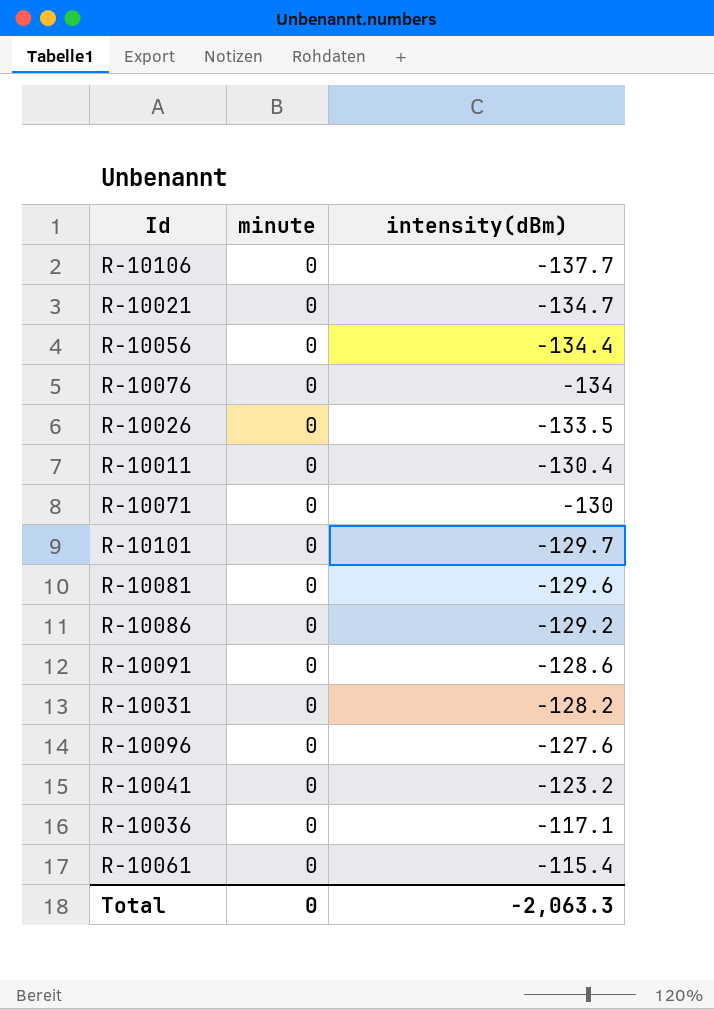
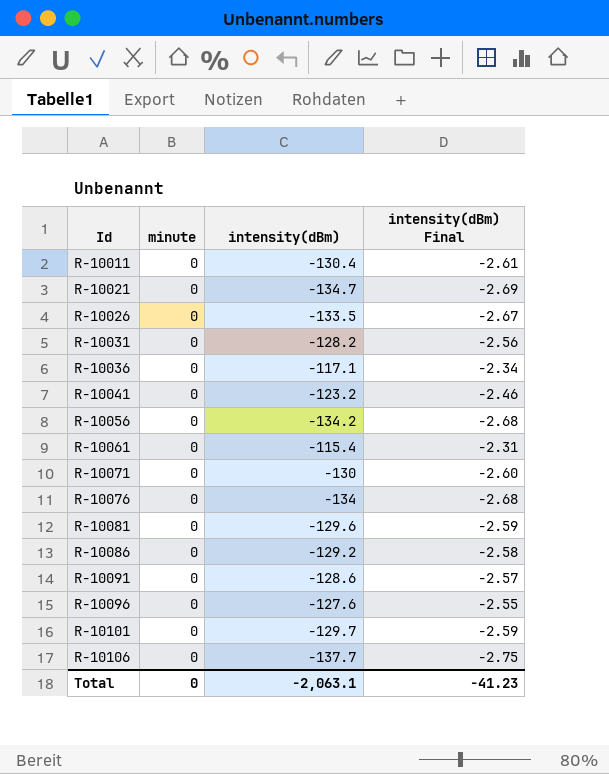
row order: intensity(dBm) ascending -> Id ascending
column intensity(dBm) Final | formula: none -> [intensity(dBm)] * 0.02
R-10056 | intensity(dBm): -134.4 -> -134.2
Total | intensity(dBm): -2,063.3 -> -2,063.1

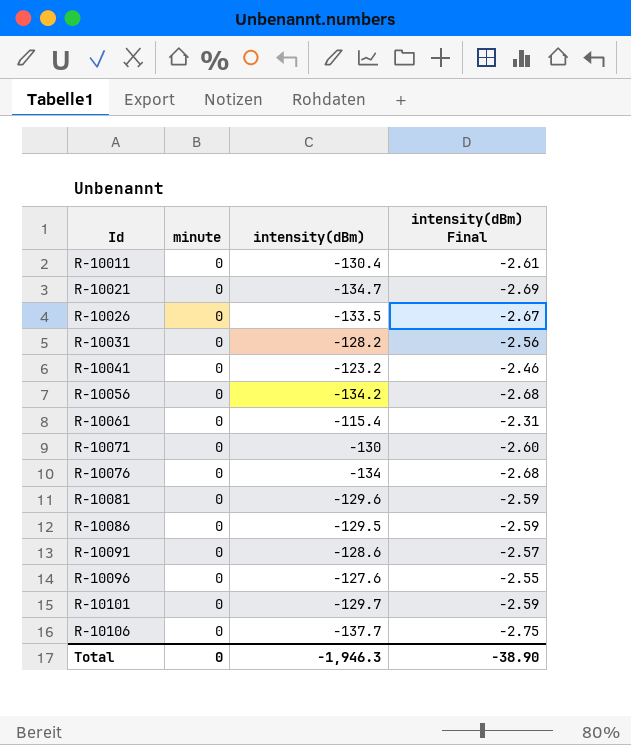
row R-10036: 0 | -117.1 | -2.34 -> none
R-10086 | intensity(dBm): -129.2 -> -129.5
R-10086 | intensity(dBm) Final: -2.58 -> -2.59
Total | intensity(dBm): -2,063.1 -> -1,946.3
Total | intensity(dBm) Final: -41.23 -> -38.90

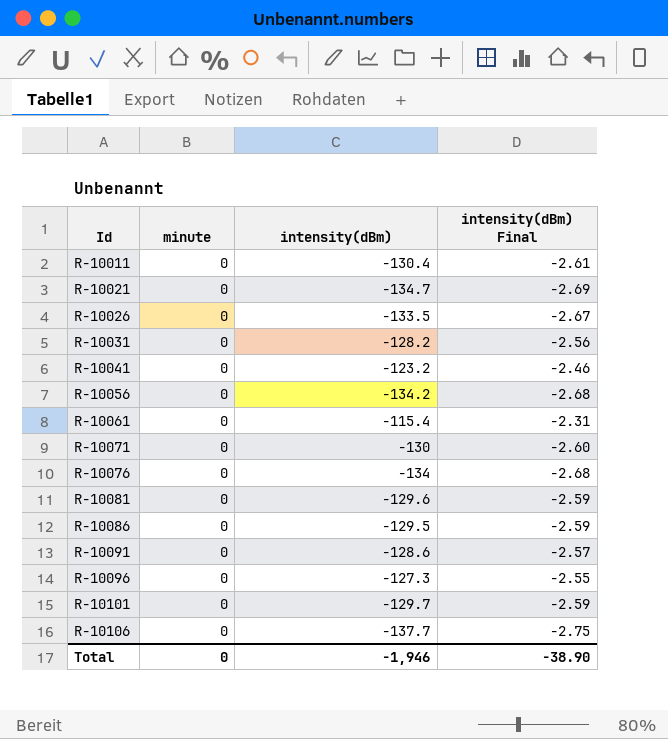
R-10096 | intensity(dBm): -127.6 -> -127.3
Total | intensity(dBm): -1,946.3 -> -1,946

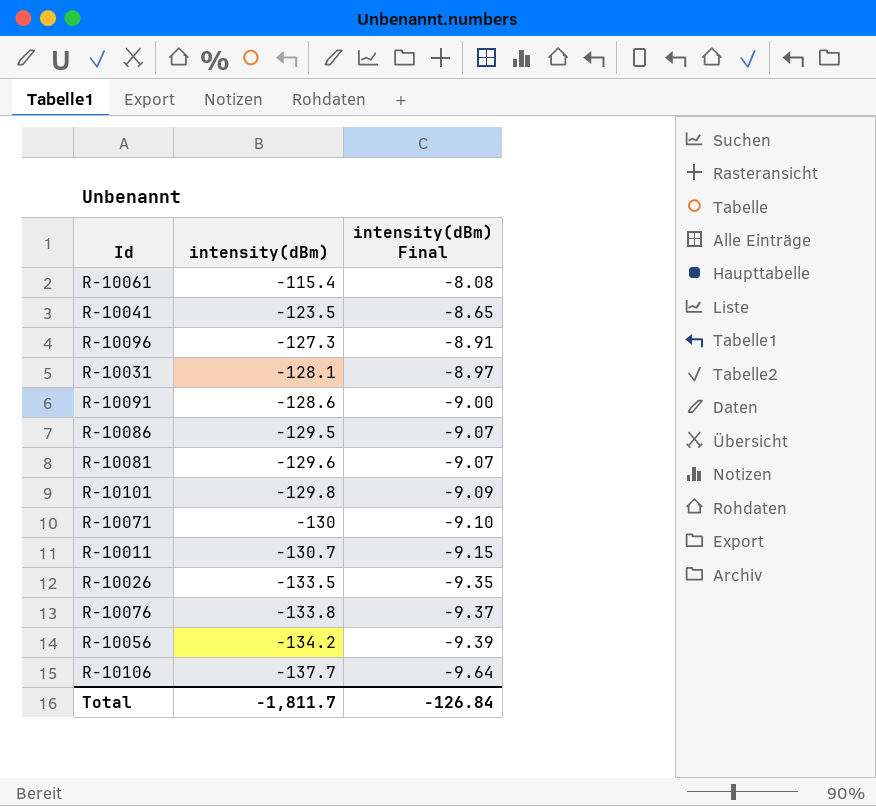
row order: Id ascending -> intensity(dBm) descending
column minute | position: 2 -> none
column intensity(dBm) Final | formula: [intensity(dBm)] * 0.02 -> [intensity(dBm)] * 0.07
row R-10021: 0 | -134.7 | -2.69 -> none
R-10041 | intensity(dBm): -123.2 -> -123.5
R-10031 | intensity(dBm): -128.2 -> -128.1
R-10101 | intensity(dBm): -129.7 -> -129.8
R-10011 | intensity(dBm): -130.4 -> -130.7
R-10076 | intensity(dBm): -134 -> -133.8
Total | intensity(dBm): -1,946 -> -1,811.7
Total | intensity(dBm) Final: -38.90 -> -126.84

